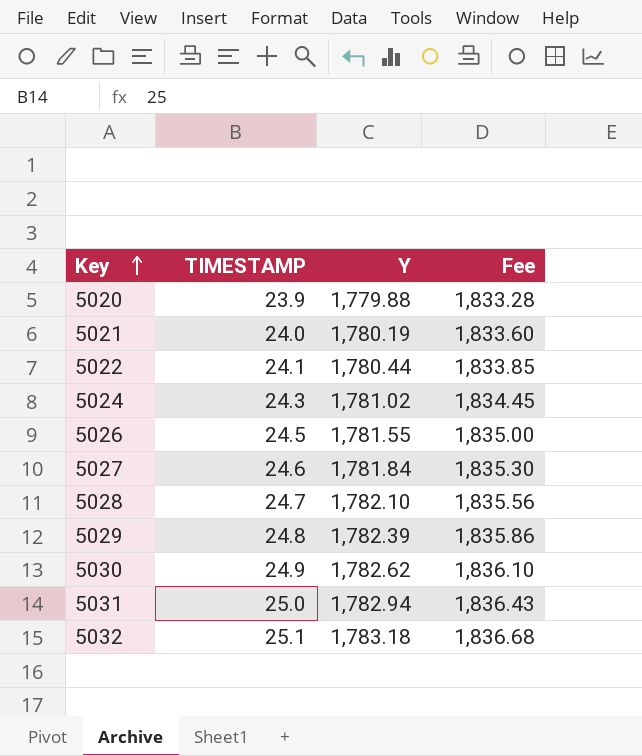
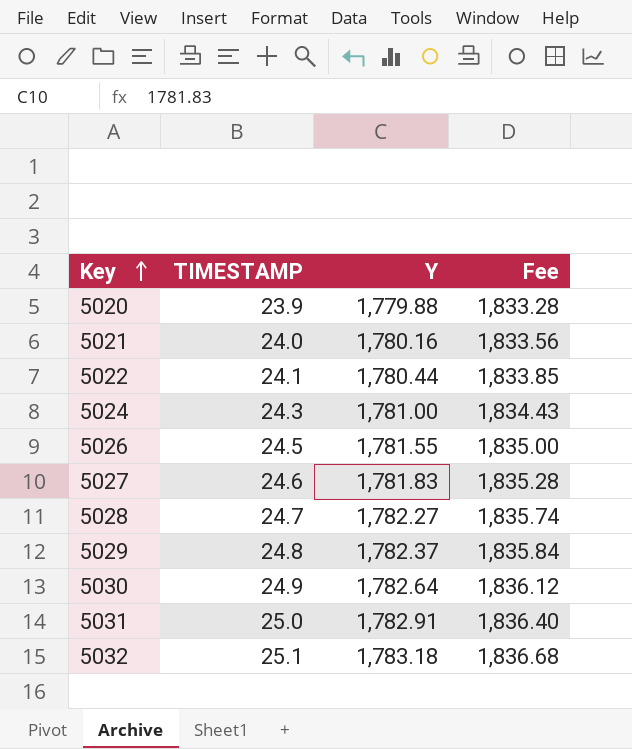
5021 | Y: 1,780.19 -> 1,780.16
5021 | Fee: 1,833.60 -> 1,833.56
5024 | Y: 1,781.02 -> 1,781.00
5024 | Fee: 1,834.45 -> 1,834.43
5027 | Y: 1,781.84 -> 1,781.83
5027 | Fee: 1,835.30 -> 1,835.28
5028 | Y: 1,782.10 -> 1,782.27
5028 | Fee: 1,835.56 -> 1,835.74
5029 | Y: 1,782.39 -> 1,782.37
5029 | Fee: 1,835.86 -> 1,835.84
5030 | Y: 1,782.62 -> 1,782.64
5030 | Fee: 1,836.10 -> 1,836.12
5031 | Y: 1,782.94 -> 1,782.91
5031 | Fee: 1,836.43 -> 1,836.40

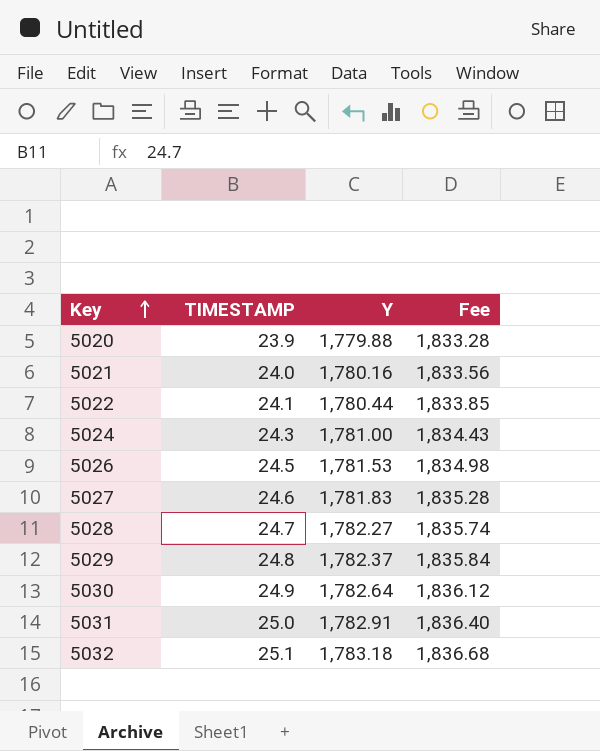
5026 | Y: 1,781.55 -> 1,781.53
5026 | Fee: 1,835.00 -> 1,834.98

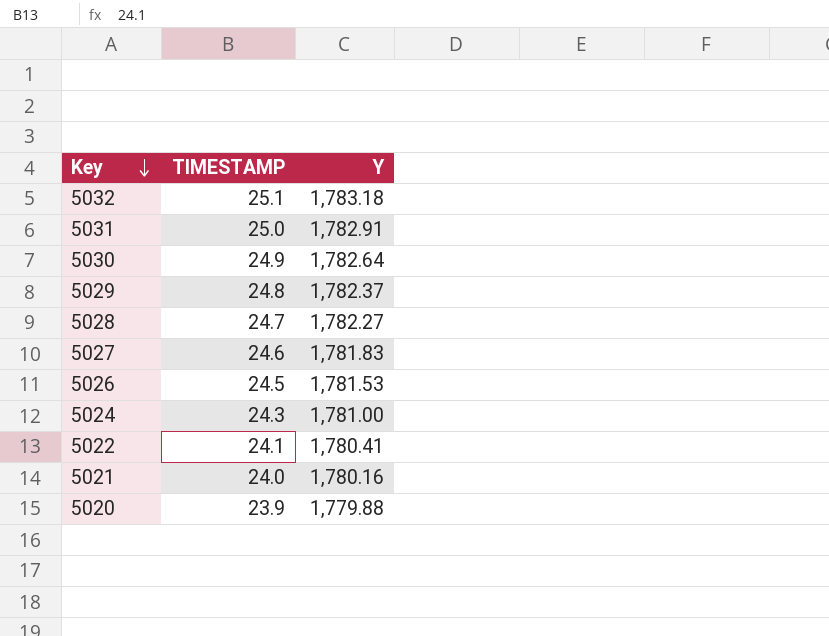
row order: Key ascending -> Key descending
column Fee | formula: [Y] * 1.03 -> none
5022 | Y: 1,780.44 -> 1,780.41

